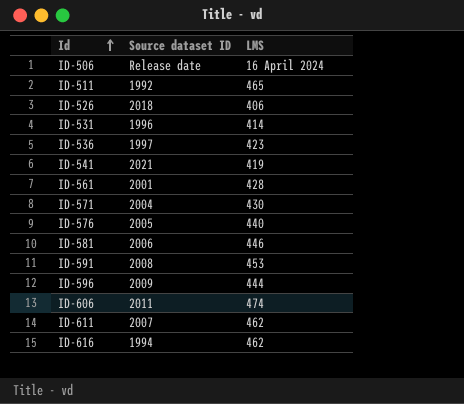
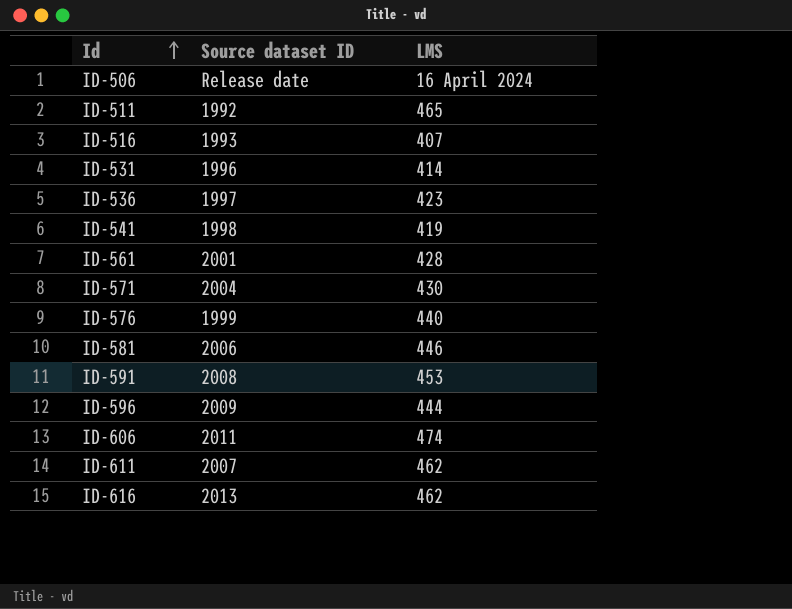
row ID-526: 2018 | 406 -> none
row ID-516: none -> 1993 | 407
ID-541 | Source dataset ID: 2021 -> 1998
ID-576 | Source dataset ID: 2005 -> 1999
ID-616 | Source dataset ID: 1994 -> 2013

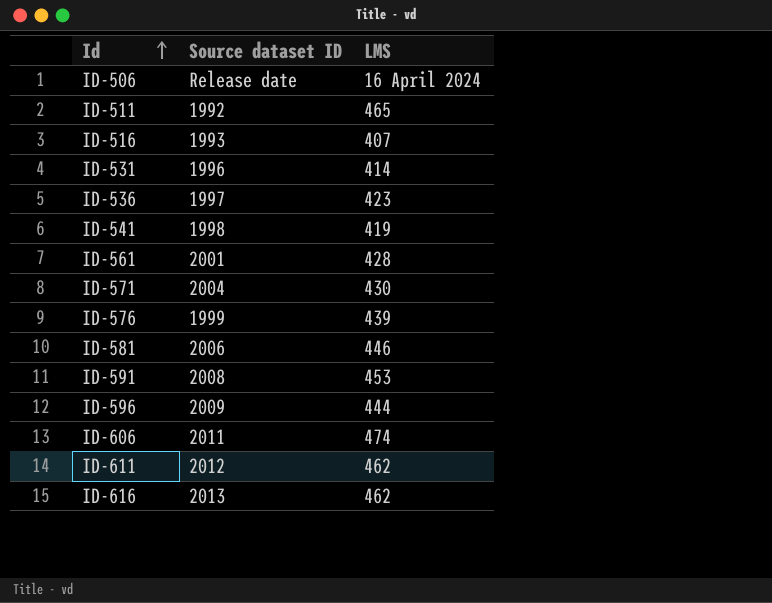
ID-576 | LMS: 440 -> 439
ID-611 | Source dataset ID: 2007 -> 2012

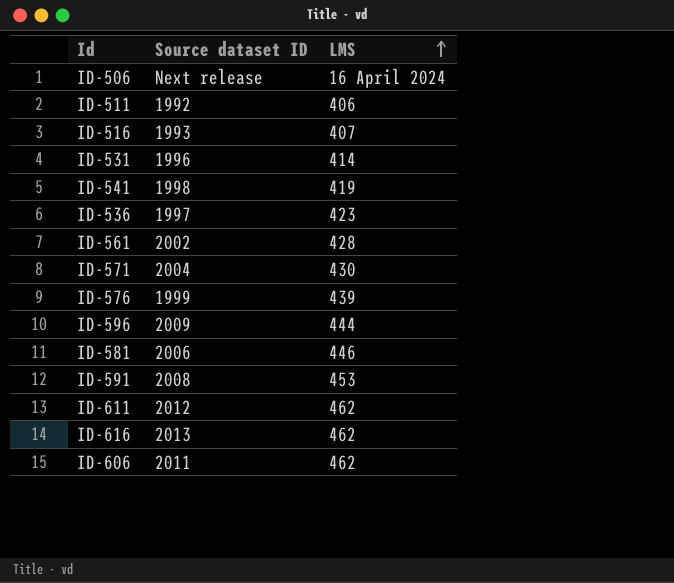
row order: Id ascending -> LMS ascending
ID-506 | Source dataset ID: Release date -> Next release
ID-511 | LMS: 465 -> 406
ID-561 | Source dataset ID: 2001 -> 2002
ID-606 | LMS: 474 -> 462

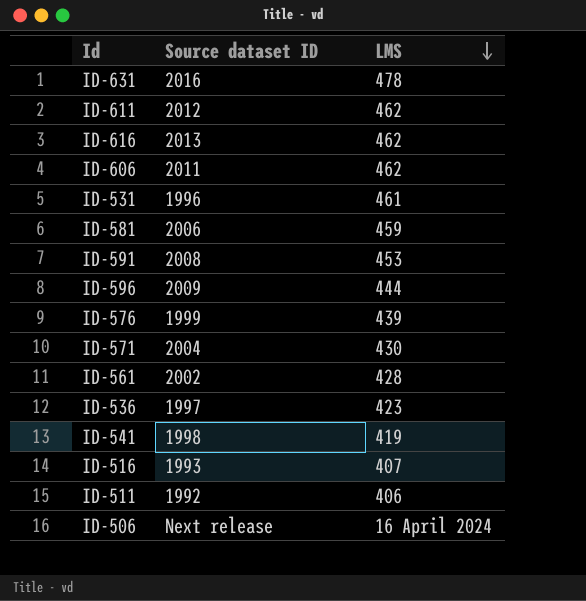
row order: LMS ascending -> LMS descending
row ID-631: none -> 2016 | 478
ID-531 | LMS: 414 -> 461
ID-581 | LMS: 446 -> 459

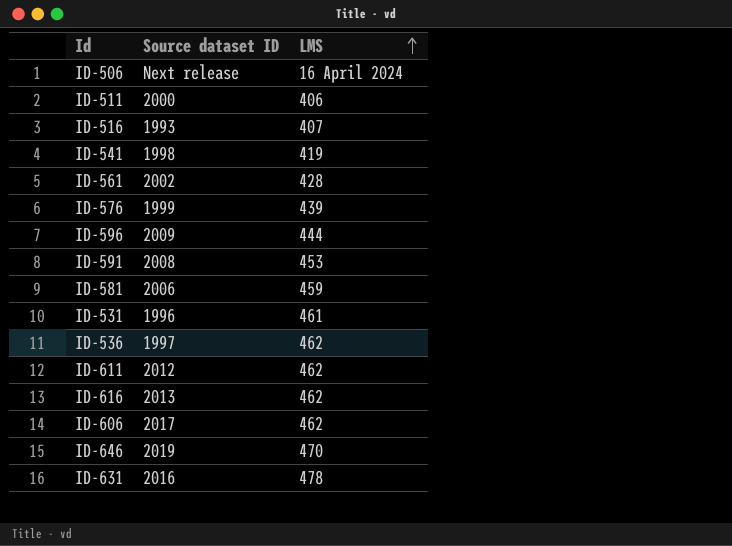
row order: LMS descending -> LMS ascending
row ID-571: 2004 | 430 -> none
ID-511 | Source dataset ID: 1992 -> 2000
ID-536 | LMS: 423 -> 462
ID-606 | Source dataset ID: 2011 -> 2017
row ID-646: none -> 2019 | 470

